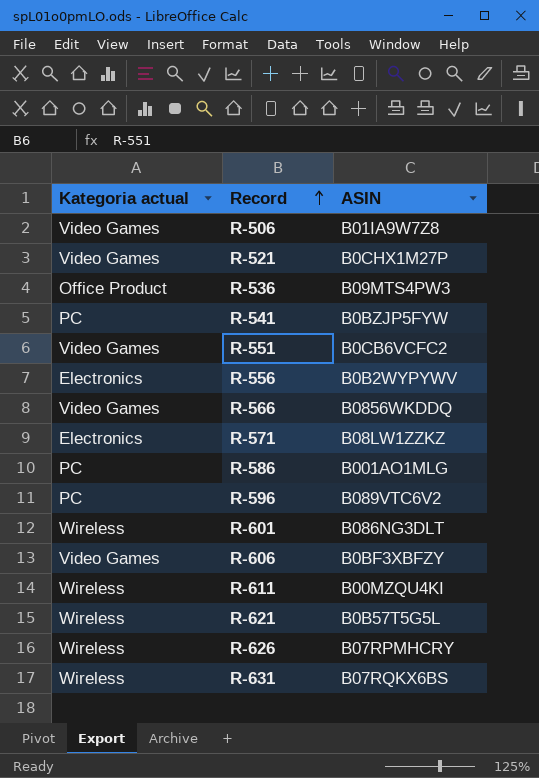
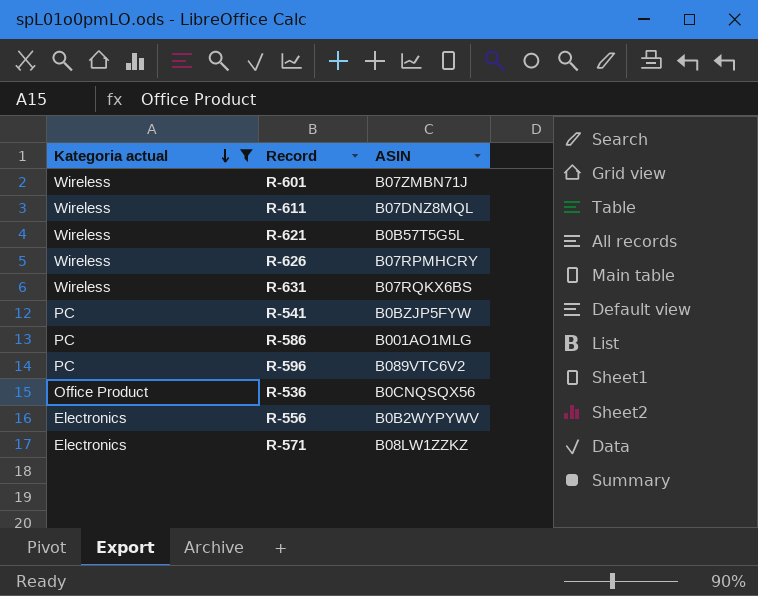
filter: none -> Kategoria actual != Video Games
row order: Record ascending -> Kategoria actual descending
R-601 | ASIN: B086NG3DLT -> B07ZMBN71J
R-611 | ASIN: B00MZQU4KI -> B07DNZ8MQL
R-536 | ASIN: B09MTS4PW3 -> B0CNQSQX56

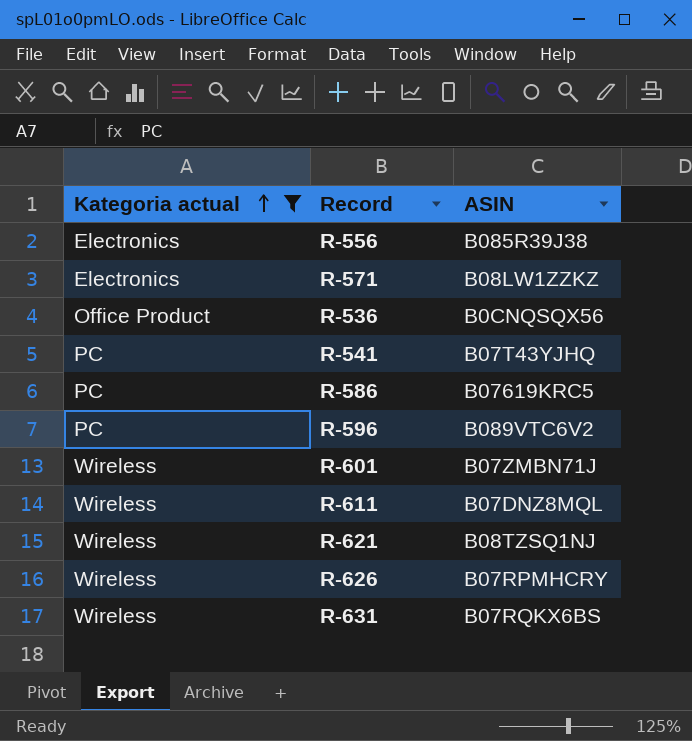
row order: Kategoria actual descending -> Kategoria actual ascending
R-556 | ASIN: B0B2WYPYWV -> B085R39J38
R-541 | ASIN: B0BZJP5FYW -> B07T43YJHQ
R-586 | ASIN: B001AO1MLG -> B07619KRC5
R-621 | ASIN: B0B57T5G5L -> B08TZSQ1NJ

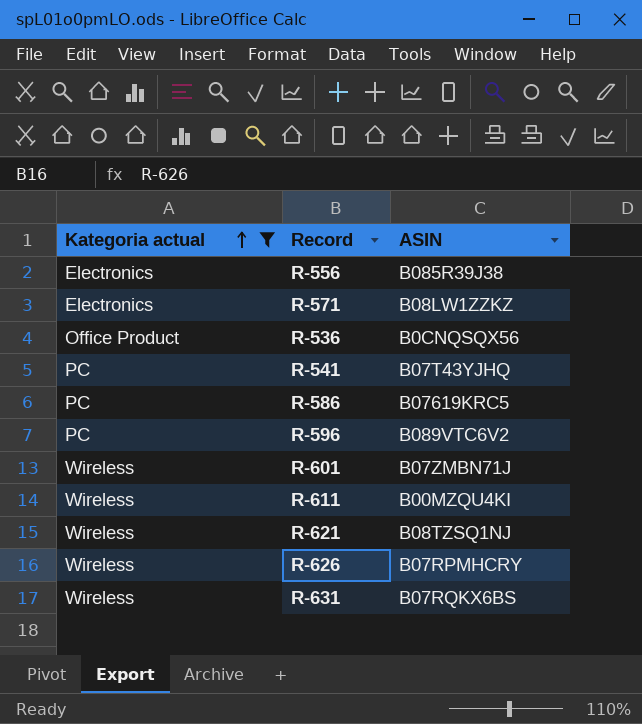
R-611 | ASIN: B07DNZ8MQL -> B00MZQU4KI

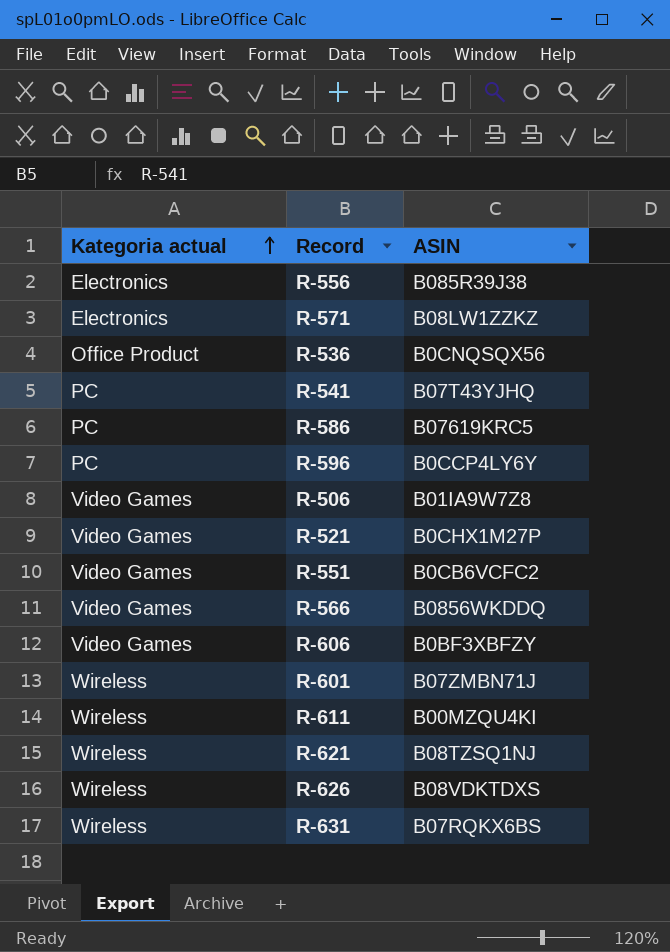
filter: Kategoria actual != Video Games -> none
R-596 | ASIN: B089VTC6V2 -> B0CCP4LY6Y
R-626 | ASIN: B07RPMHCRY -> B08VDKTDXS

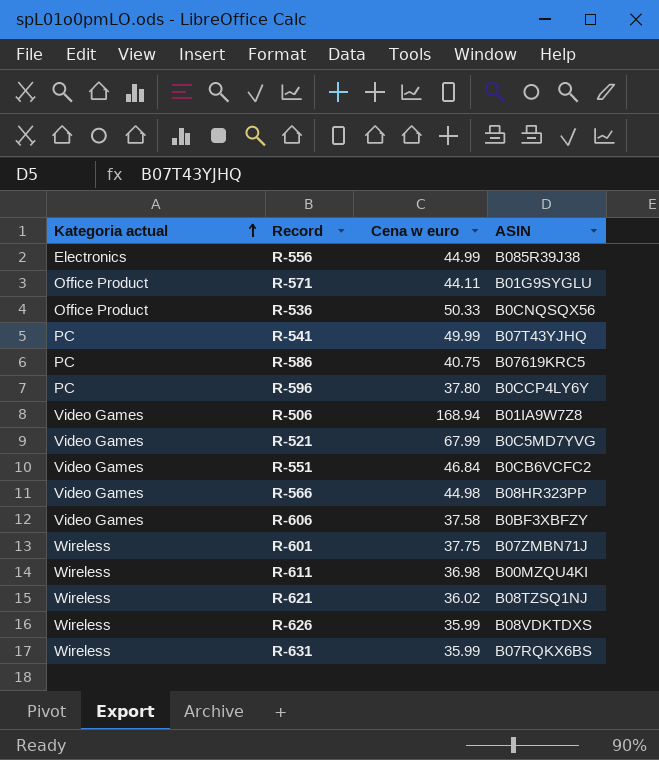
column Cena w euro | position: none -> 3
R-571 | Kategoria actual: Electronics -> Office Product
R-571 | ASIN: B08LW1ZZKZ -> B01G9SYGLU
R-521 | ASIN: B0CHX1M27P -> B0C5MD7YVG
R-566 | ASIN: B0856WKDDQ -> B08HR323PP

